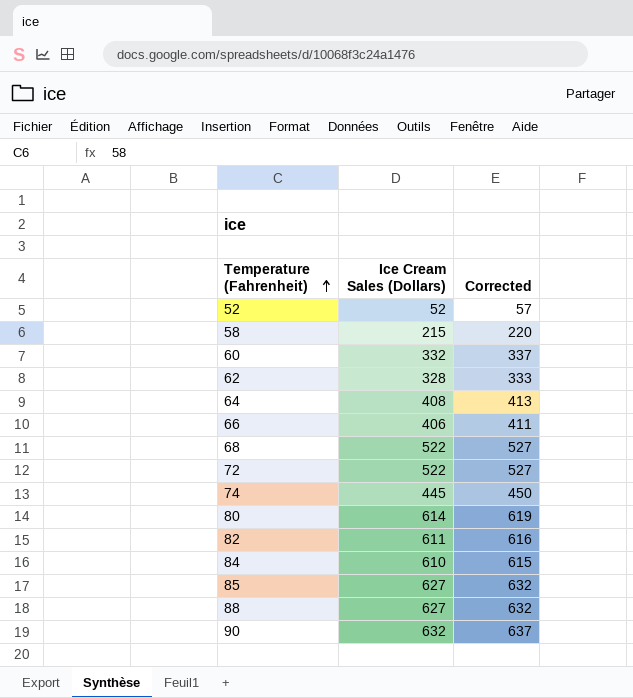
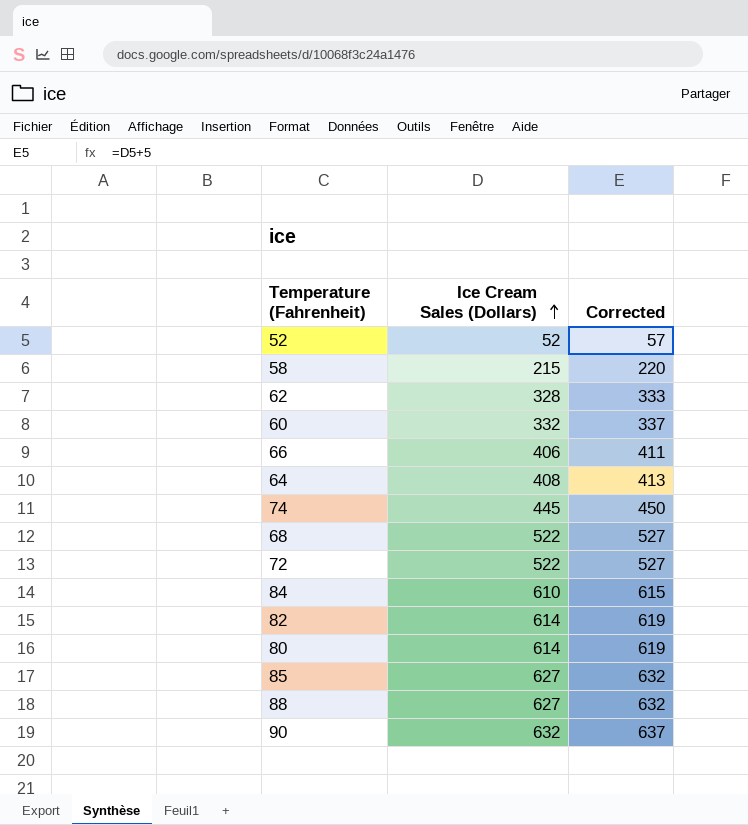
row order: Temperature (Fahrenheit) ascending -> Ice Cream Sales (Dollars) ascending
82 | Ice Cream Sales (Dollars): 611 -> 614
82 | Corrected: 616 -> 619

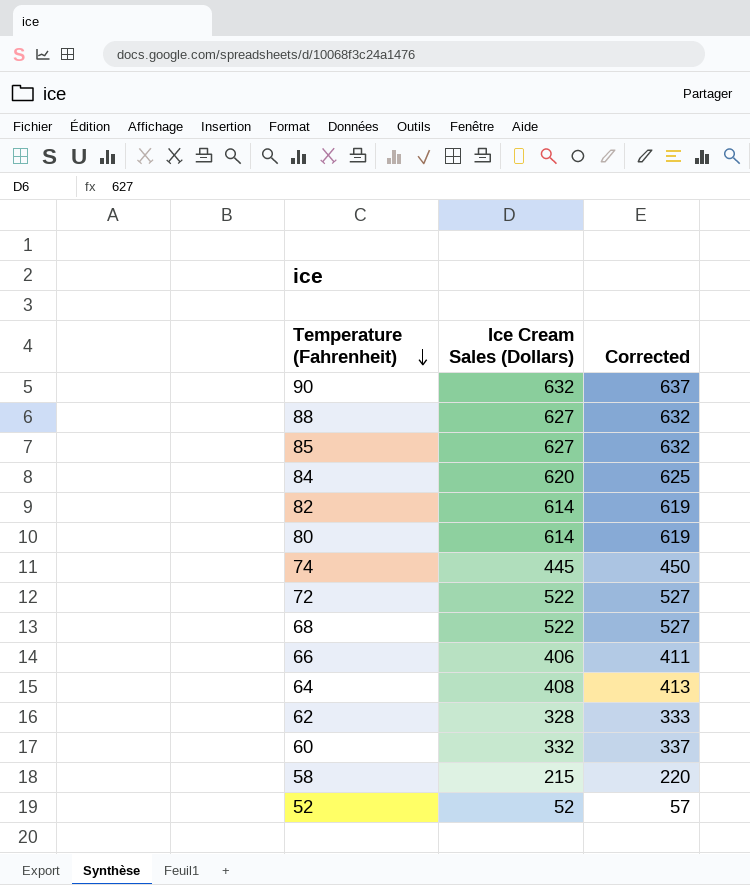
row order: Ice Cream Sales (Dollars) ascending -> Temperature (Fahrenheit) descending
84 | Ice Cream Sales (Dollars): 610 -> 620
84 | Corrected: 615 -> 625

